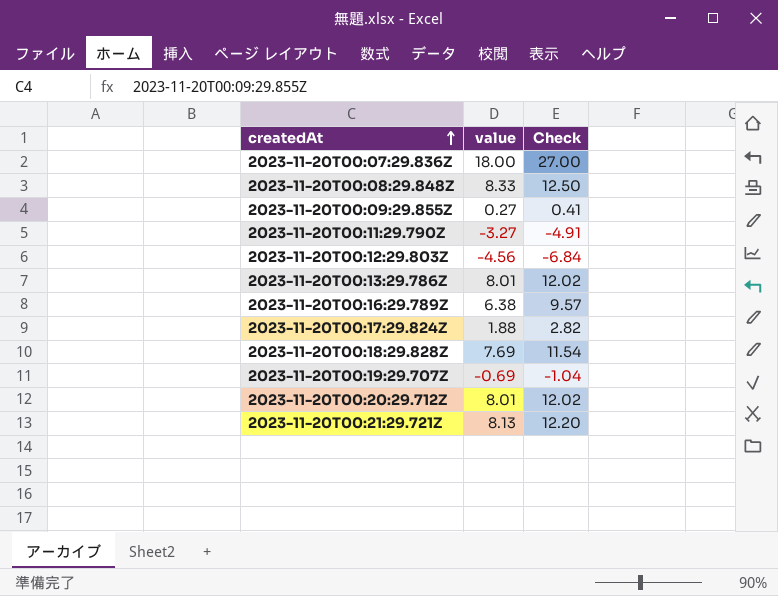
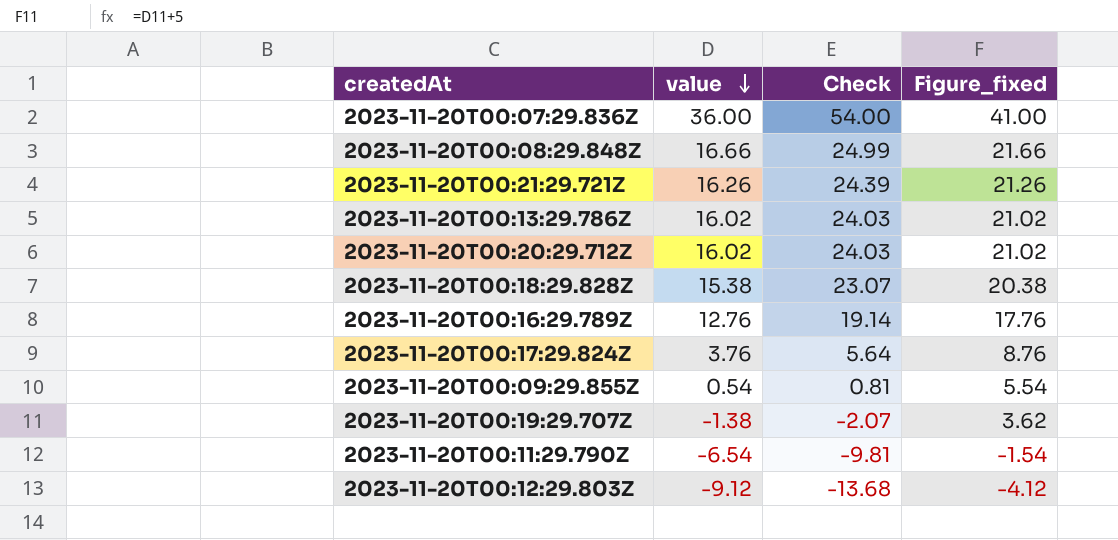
row order: createdAt ascending -> value descending
column Figure_fixed | formula: none -> [value] + 5
2023-11-20T00:07:29.836Z | value: 18.00 -> 36.00
2023-11-20T00:07:29.836Z | Check: 27.00 -> 54.00
2023-11-20T00:08:29.848Z | value: 8.33 -> 16.66
2023-11-20T00:08:29.848Z | Check: 12.50 -> 24.99
2023-11-20T00:21:29.721Z | value: 8.13 -> 16.26
2023-11-20T00:21:29.721Z | Check: 12.20 -> 24.39
2023-11-20T00:13:29.786Z | value: 8.01 -> 16.02
2023-11-20T00:13:29.786Z | Check: 12.02 -> 24.03
2023-11-20T00:20:29.712Z | value: 8.01 -> 16.02
2023-11-20T00:20:29.712Z | Check: 12.02 -> 24.03
2023-11-20T00:18:29.828Z | value: 7.69 -> 15.38
2023-11-20T00:18:29.828Z | Check: 11.54 -> 23.07
2023-11-20T00:16:29.789Z | value: 6.38 -> 12.76
2023-11-20T00:16:29.789Z | Check: 9.57 -> 19.14
2023-11-20T00:17:29.824Z | value: 1.88 -> 3.76
2023-11-20T00:17:29.824Z | Check: 2.82 -> 5.64
2023-11-20T00:09:29.855Z | value: 0.27 -> 0.54
2023-11-20T00:09:29.855Z | Check: 0.41 -> 0.81
2023-11-20T00:19:29.707Z | value: -0.69 -> -1.38
2023-11-20T00:19:29.707Z | Check: -1.04 -> -2.07
2023-11-20T00:11:29.790Z | value: -3.27 -> -6.54
2023-11-20T00:11:29.790Z | Check: -4.91 -> -9.81
2023-11-20T00:12:29.803Z | value: -4.56 -> -9.12
2023-11-20T00:12:29.803Z | Check: -6.84 -> -13.68

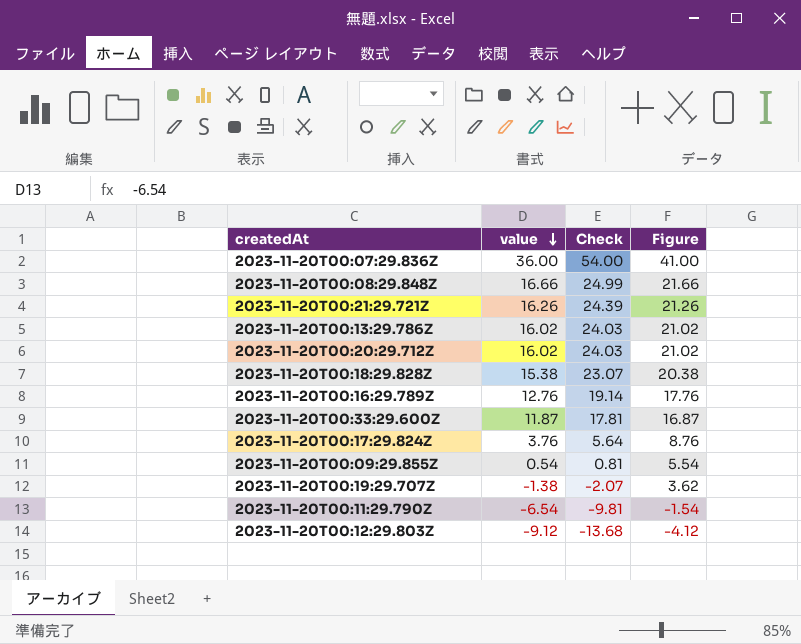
column name: Figure_fixed -> Figure
row 2023-11-20T00:33:29.600Z: none -> 11.87 | 17.81 | 16.87

